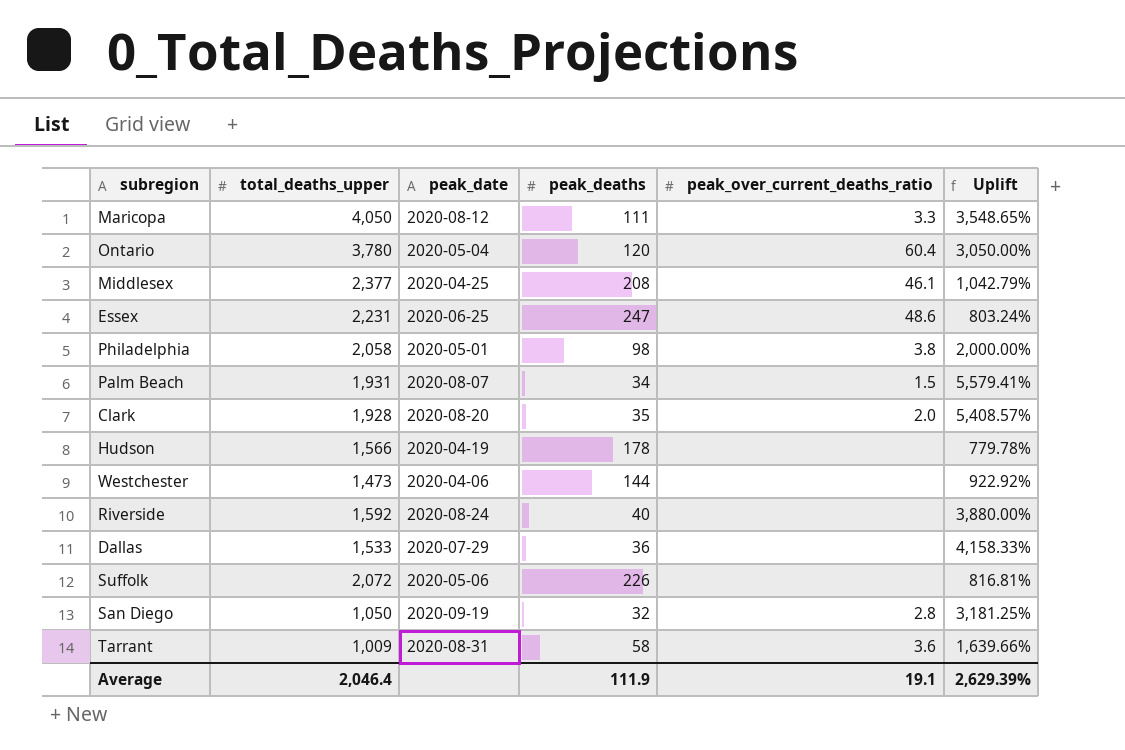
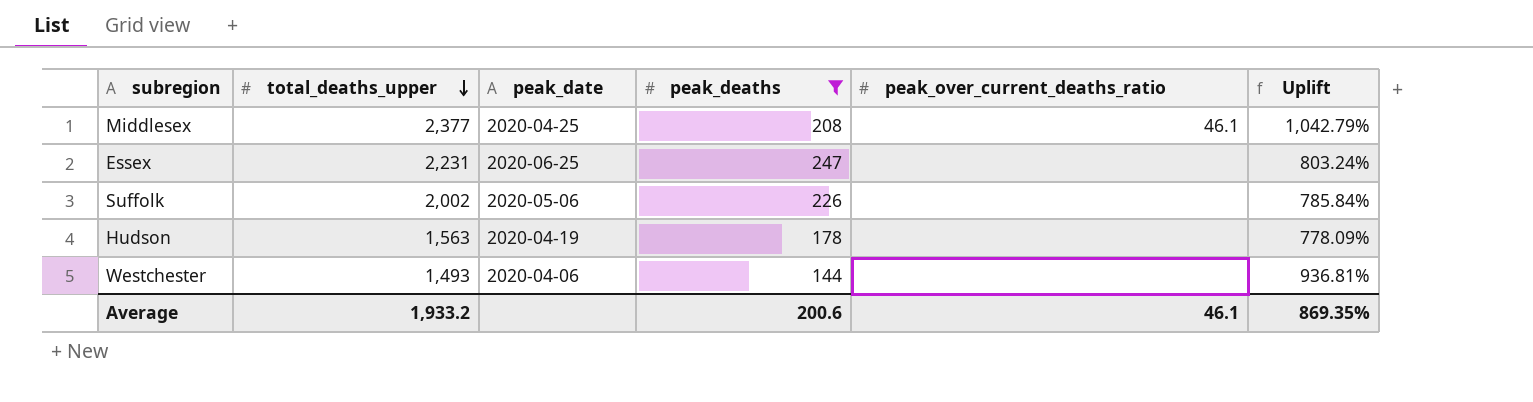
filter: none -> peak_deaths >= 144
row order: none -> total_deaths_upper descending
Essex | peak_over_current_deaths_ratio: 48.6 -> none
Suffolk | total_deaths_upper: 2,072 -> 2,002
Suffolk | Uplift: 816.81% -> 785.84%
Hudson | total_deaths_upper: 1,566 -> 1,563
Hudson | Uplift: 779.78% -> 778.09%
Westchester | total_deaths_upper: 1,473 -> 1,493
Westchester | Uplift: 922.92% -> 936.81%
Average | total_deaths_upper: 2,046.4 -> 1,933.2
Average | peak_deaths: 111.9 -> 200.6
Average | peak_over_current_deaths_ratio: 19.1 -> 46.1
Average | Uplift: 2,629.39% -> 869.35%

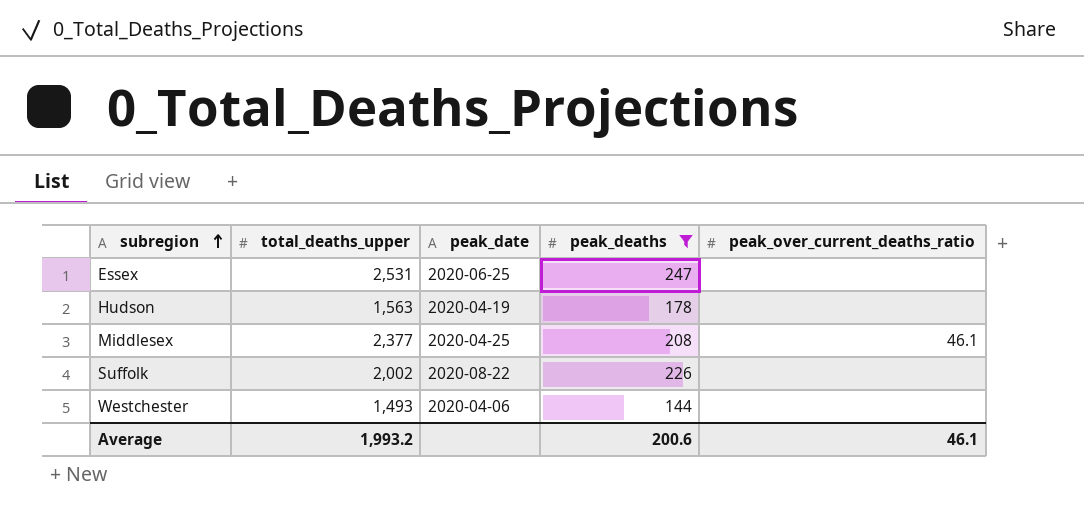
row order: total_deaths_upper descending -> subregion ascending
column Uplift | formula: ([total_deaths_upper] - [peak_deaths]) / [peak_deaths] -> none
Essex | total_deaths_upper: 2,231 -> 2,531
Suffolk | peak_date: 2020-05-06 -> 2020-08-22
Average | total_deaths_upper: 1,933.2 -> 1,993.2

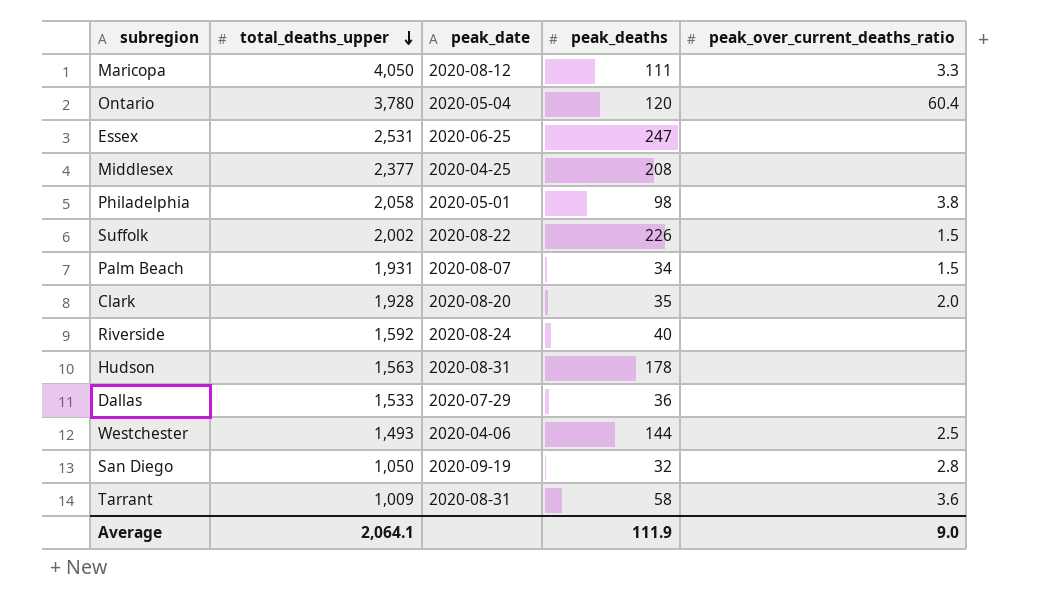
filter: peak_deaths >= 144 -> none
row order: subregion ascending -> total_deaths_upper descending
Middlesex | peak_over_current_deaths_ratio: 46.1 -> none
Suffolk | peak_over_current_deaths_ratio: none -> 1.5
Hudson | peak_date: 2020-04-19 -> 2020-08-31
Westchester | peak_over_current_deaths_ratio: none -> 2.5
Average | total_deaths_upper: 1,993.2 -> 2,064.1
Average | peak_deaths: 200.6 -> 111.9
Average | peak_over_current_deaths_ratio: 46.1 -> 9.0

